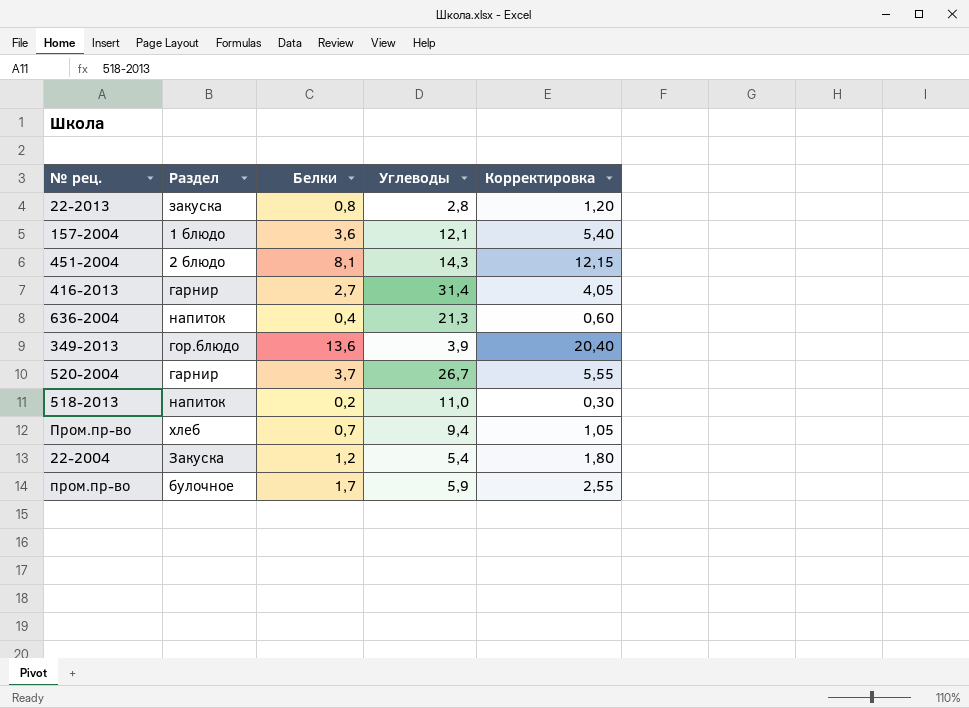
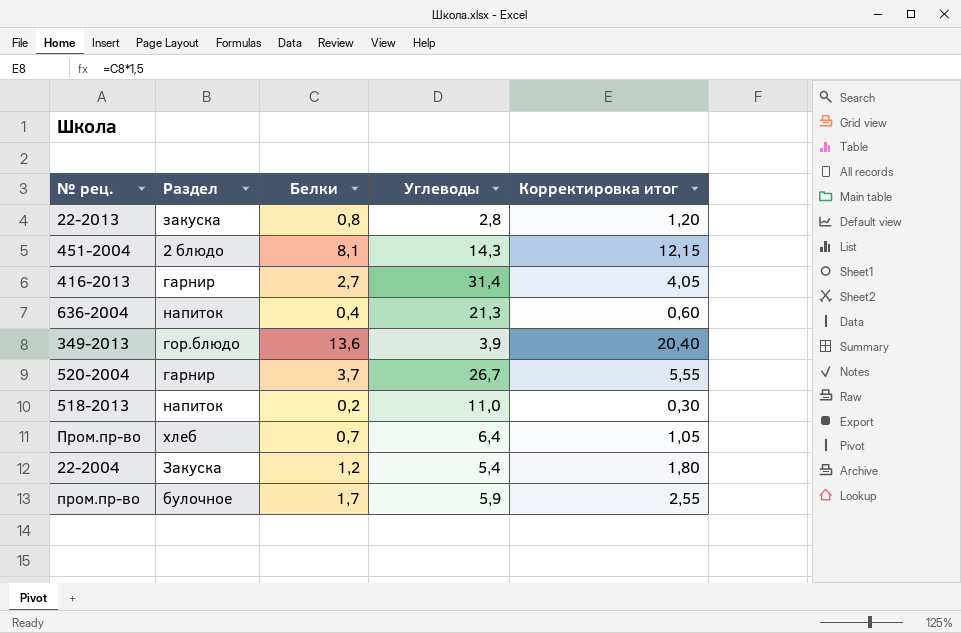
column name: Корректировка -> Корректировка итог
row 157-2004: 1 блюдо | 3,6 | 12,1 | 5,40 -> none
Пром.пр-во | Углеводы: 9,4 -> 6,4

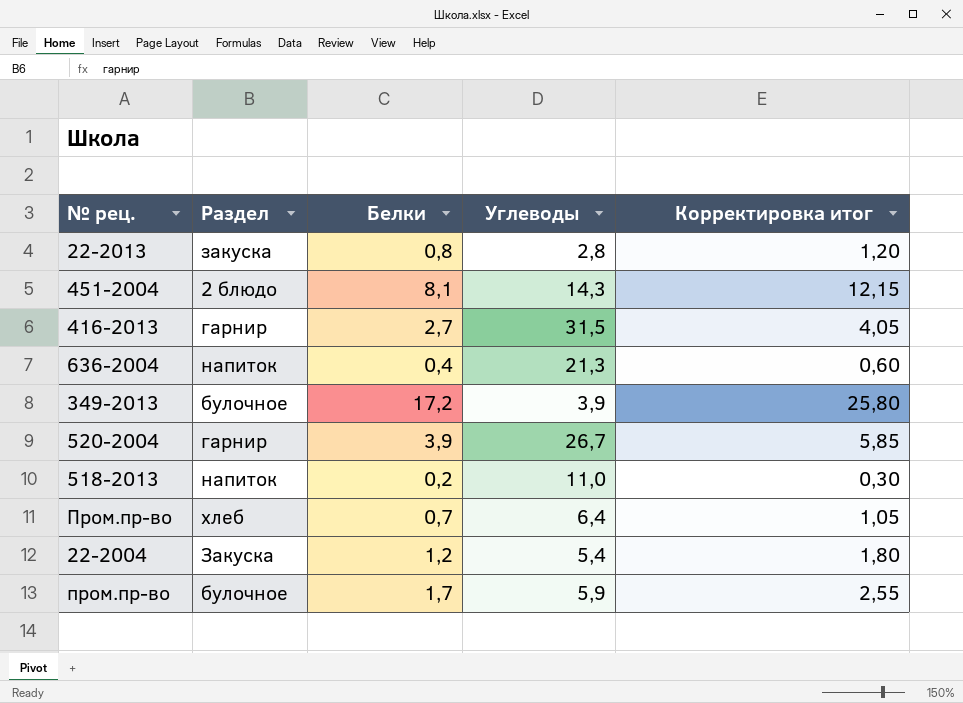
416-2013 | Углеводы: 31,4 -> 31,5
349-2013 | Раздел: гор.блюдо -> булочное
349-2013 | Белки: 13,6 -> 17,2
349-2013 | Корректировка итог: 20,40 -> 25,80
520-2004 | Белки: 3,7 -> 3,9
520-2004 | Корректировка итог: 5,55 -> 5,85

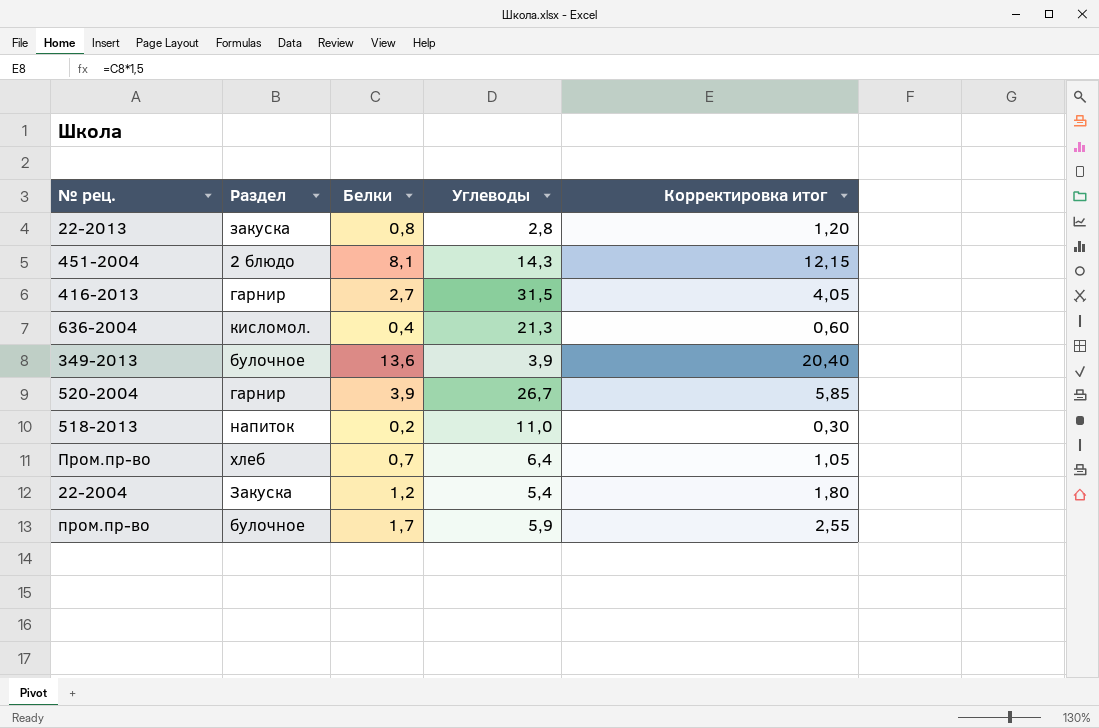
636-2004 | Раздел: напиток -> кисломол.
349-2013 | Белки: 17,2 -> 13,6
349-2013 | Корректировка итог: 25,80 -> 20,40

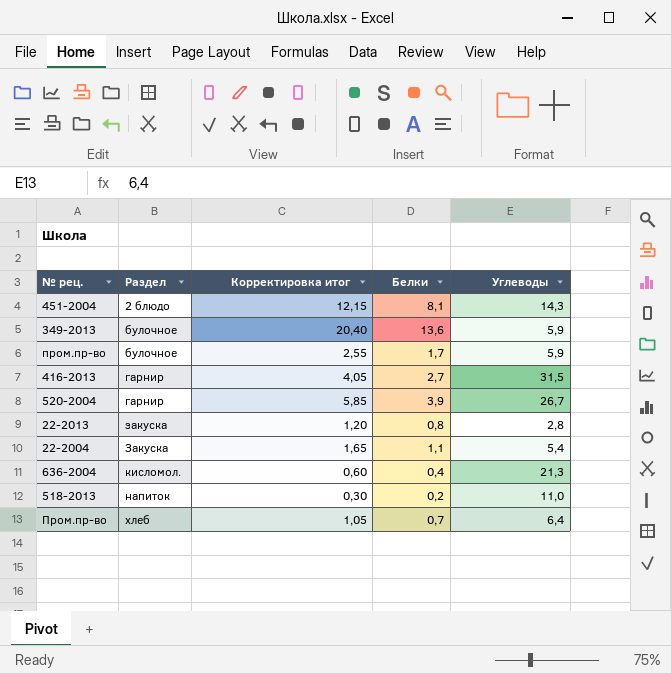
row order: none -> Раздел ascending
column Корректировка итог | position: 5 -> 3
349-2013 | Углеводы: 3,9 -> 5,9
22-2004 | Корректировка итог: 1,80 -> 1,65
22-2004 | Белки: 1,2 -> 1,1

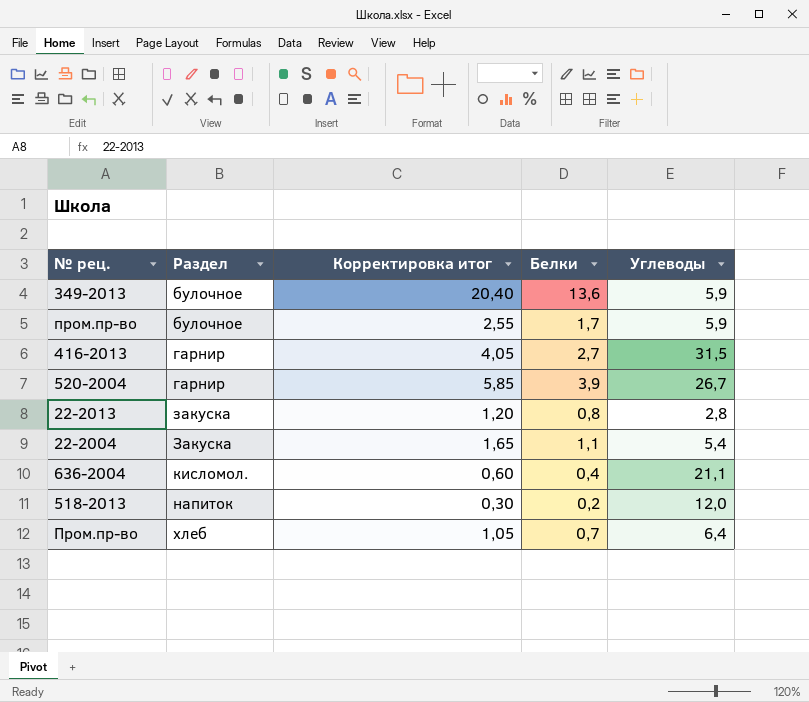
row 451-2004: 2 блюдо | 12,15 | 8,1 | 14,3 -> none
636-2004 | Углеводы: 21,3 -> 21,1
518-2013 | Углеводы: 11,0 -> 12,0

